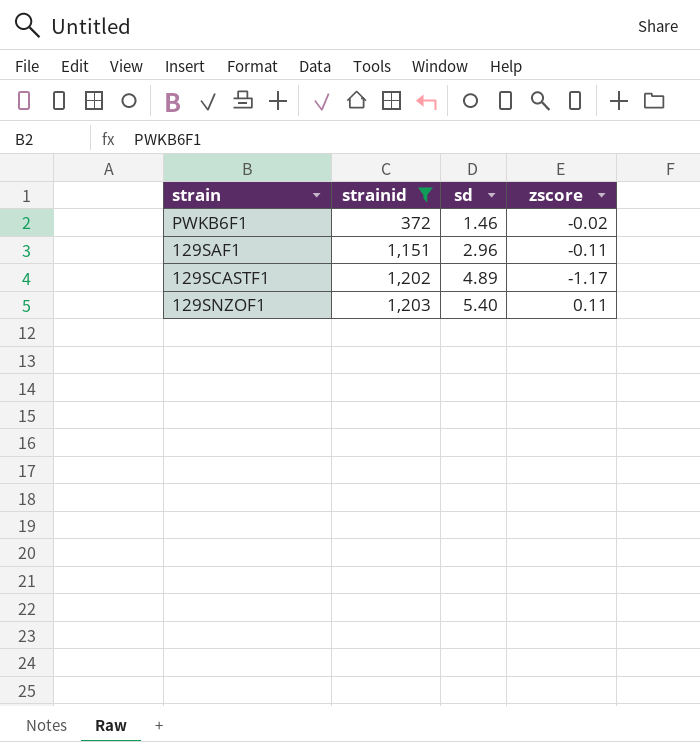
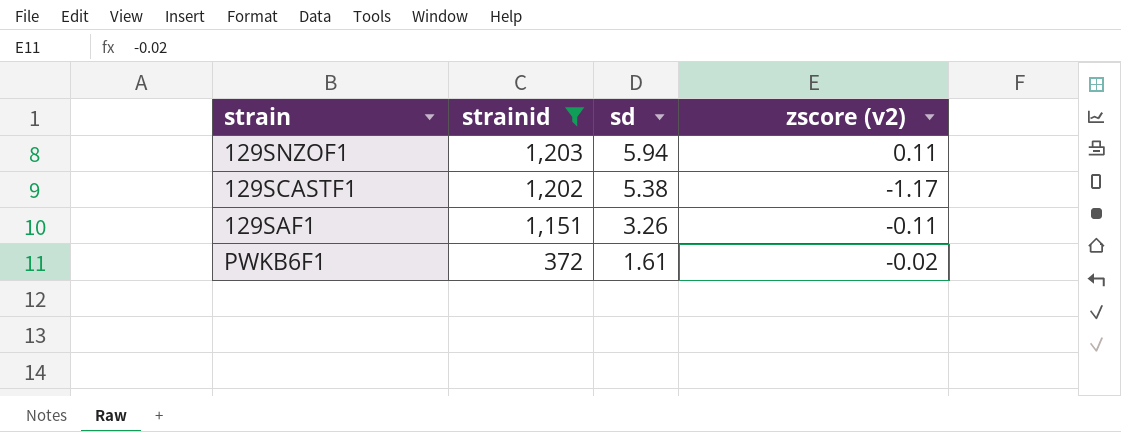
row order: strainid ascending -> strainid descending
column name: zscore -> zscore (v2)
129SNZOF1 | sd: 5.40 -> 5.94
129SCASTF1 | sd: 4.89 -> 5.38
129SAF1 | sd: 2.96 -> 3.26
PWKB6F1 | sd: 1.46 -> 1.61

